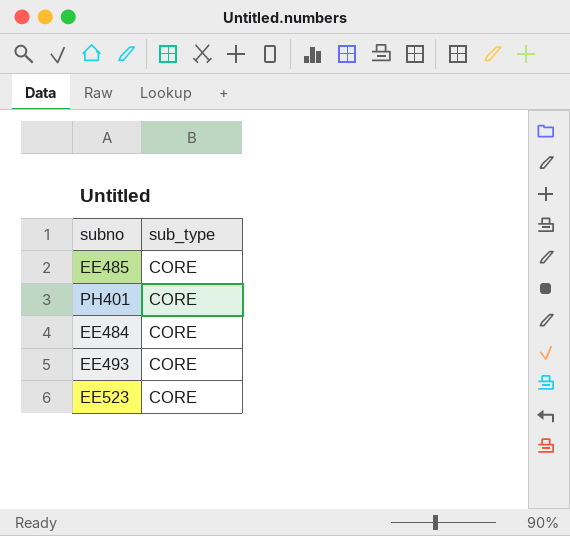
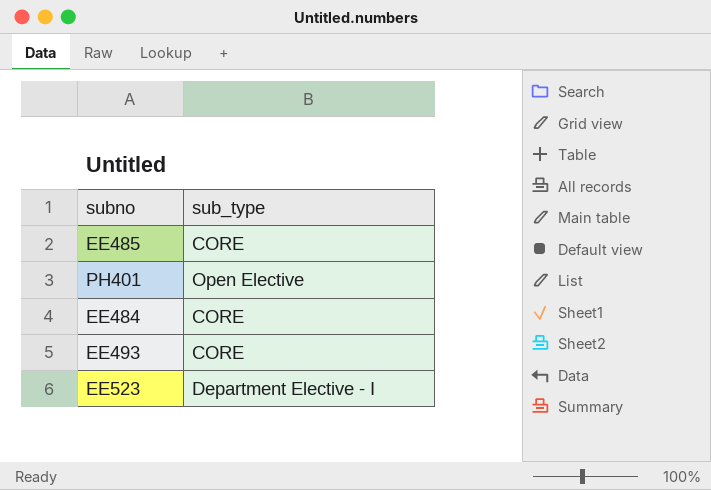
PH401 | sub_type: CORE -> Open Elective
EE523 | sub_type: CORE -> Department Elective - I

